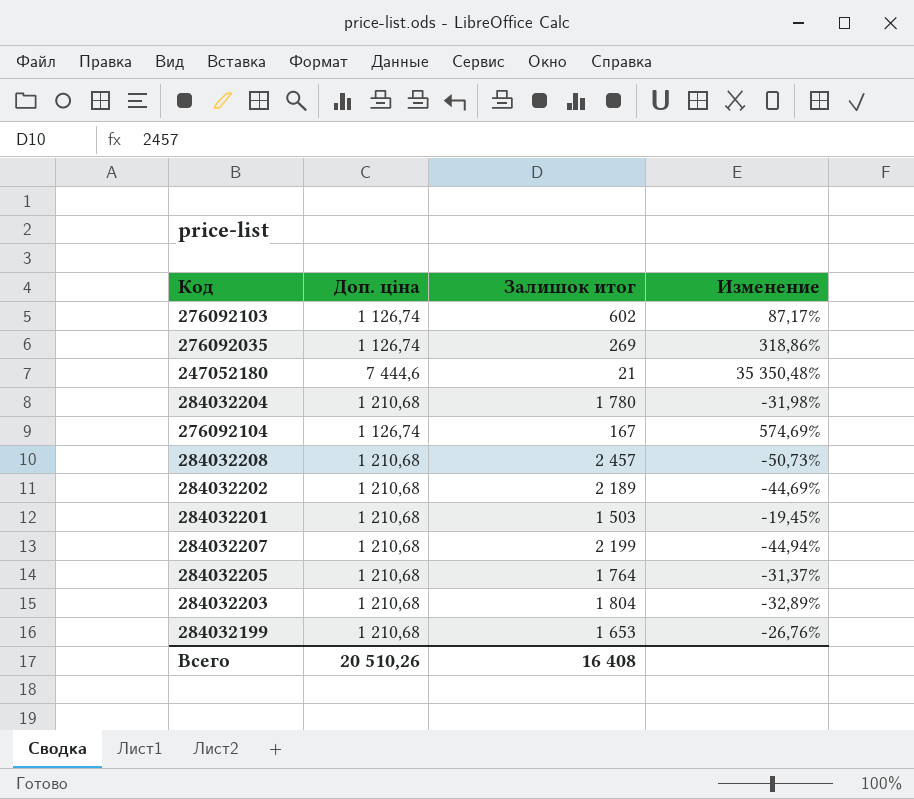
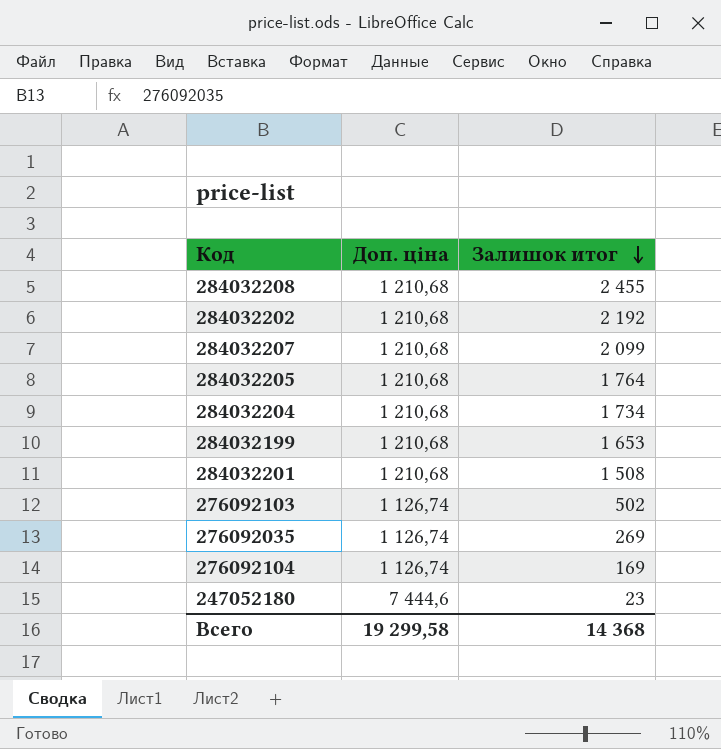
row order: none -> Залишок итог descending
column Изменение | formula: ([Доп. ціна] - [Залишок итог]) / [Залишок итог] -> none
row 284032203: 1 210,68 | 1 804 | -32,89% -> none
284032208 | Залишок итог: 2 457 -> 2 455
284032202 | Залишок итог: 2 189 -> 2 192
284032207 | Залишок итог: 2 199 -> 2 099
284032204 | Залишок итог: 1 780 -> 1 734
284032201 | Залишок итог: 1 503 -> 1 508
276092103 | Залишок итог: 602 -> 502
276092104 | Залишок итог: 167 -> 169
247052180 | Залишок итог: 21 -> 23
Всего | Доп. ціна: 20 510,26 -> 19 299,58
Всего | Залишок итог: 16 408 -> 14 368

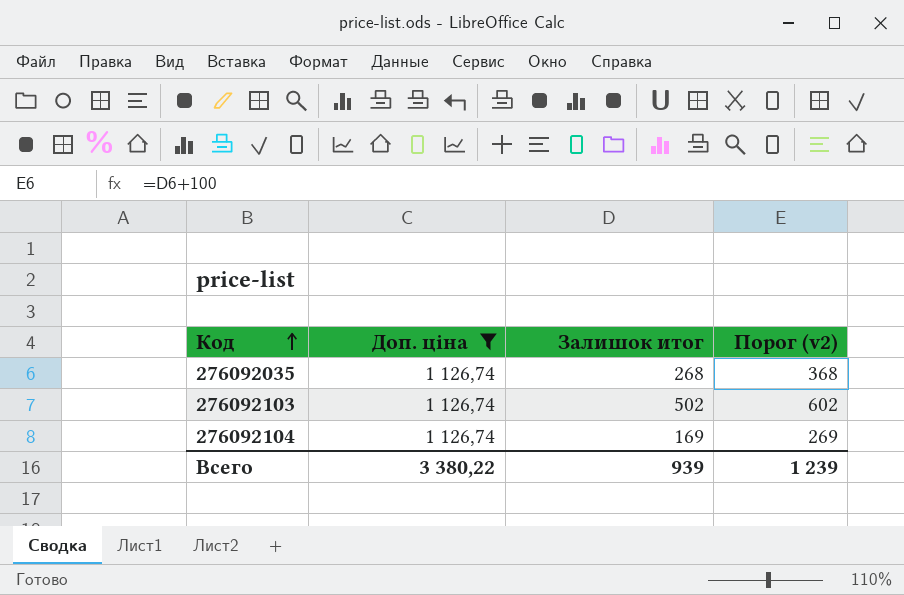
filter: none -> Доп. ціна = 1 126,74
row order: Залишок итог descending -> Код ascending
column Порог (v2) | formula: none -> [Залишок итог] + 100
276092035 | Залишок итог: 269 -> 268
Всего | Доп. ціна: 19 299,58 -> 3 380,22
Всего | Залишок итог: 14 368 -> 939

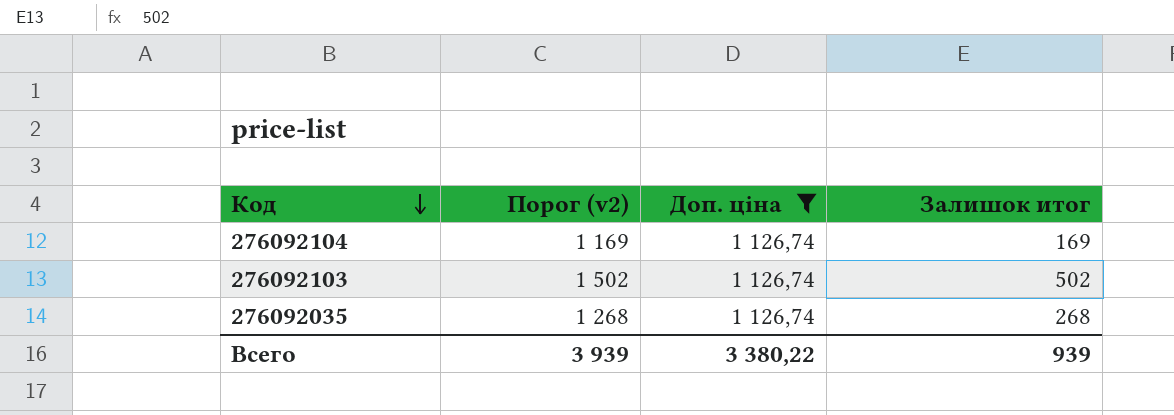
row order: Код ascending -> Код descending
column Порог (v2) | formula: [Залишок итог] + 100 -> [Залишок итог] + 1000
column Порог (v2) | position: 4 -> 2
Всего | Порог (v2): 1 239 -> 3 939

